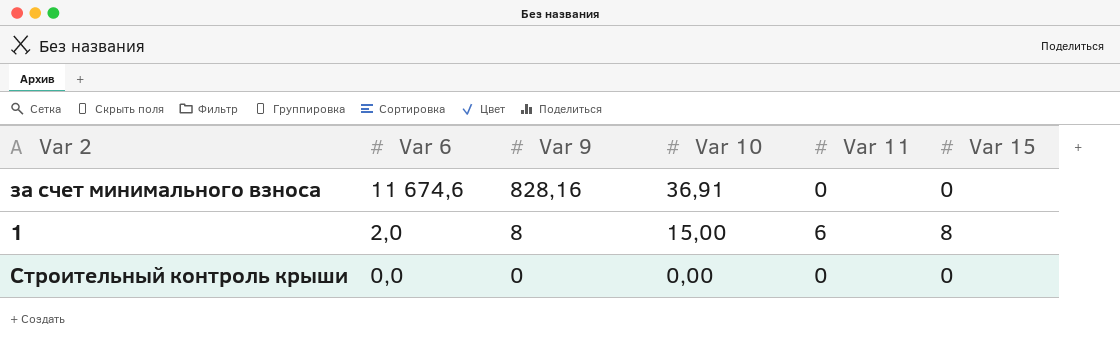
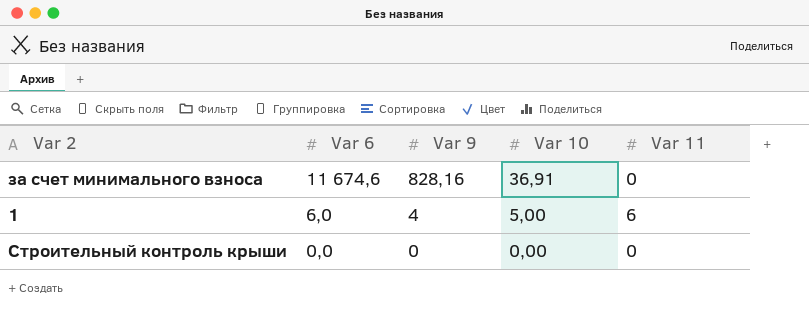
column Var 15 | position: 6 -> none
1 | Var 6: 2,0 -> 6,0
1 | Var 9: 8 -> 4
1 | Var 10: 15,00 -> 5,00

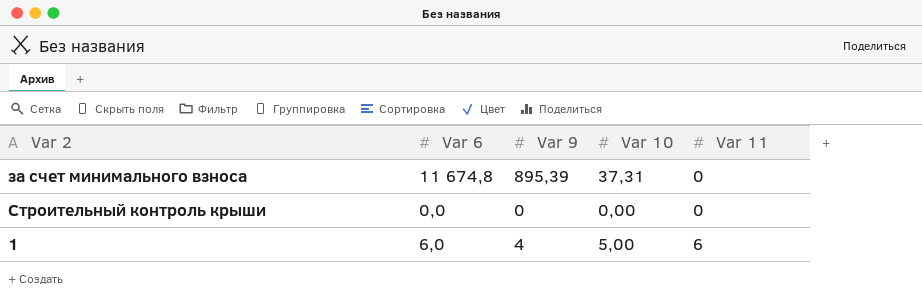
row order: Var 6 descending -> Var 11 ascending
за счет минимального взноса | Var 6: 11 674,6 -> 11 674,8
за счет минимального взноса | Var 9: 828,16 -> 895,39
за счет минимального взноса | Var 10: 36,91 -> 37,31

